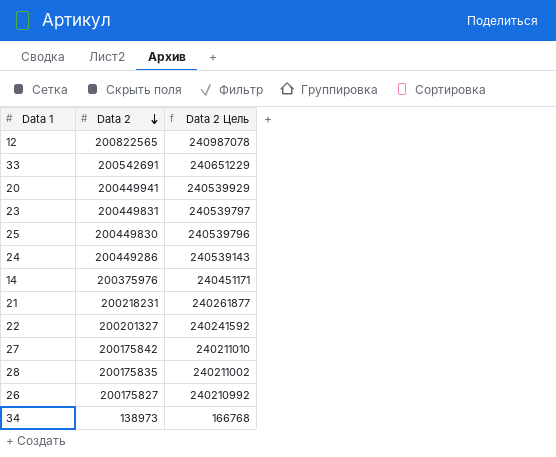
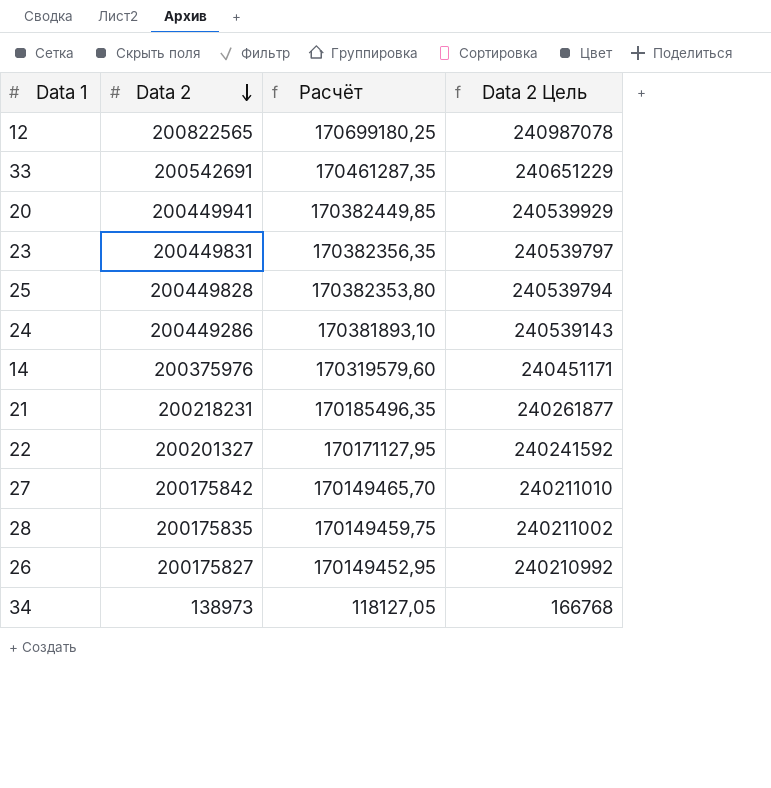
column Расчёт | formula: none -> [Data 2] * 0,85
25 | Data 2: 200449830 -> 200449828
25 | Data 2 Цель: 240539796 -> 240539794

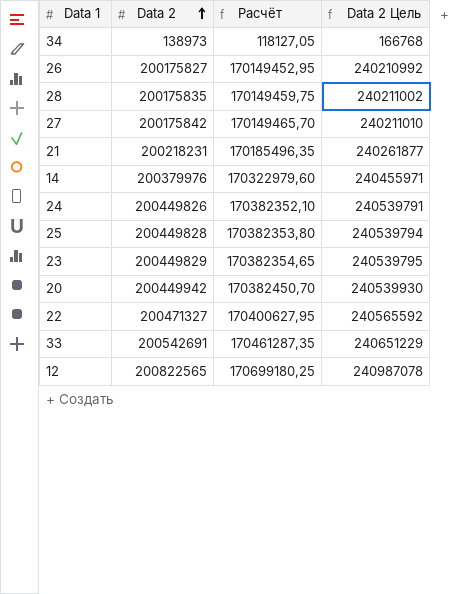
row order: Data 2 descending -> Data 2 ascending
14 | Data 2: 200375976 -> 200379976
14 | Расчёт: 170319579,60 -> 170322979,60
14 | Data 2 Цель: 240451171 -> 240455971
24 | Data 2: 200449286 -> 200449826
24 | Расчёт: 170381893,10 -> 170382352,10
24 | Data 2 Цель: 240539143 -> 240539791
23 | Data 2: 200449831 -> 200449829
23 | Расчёт: 170382356,35 -> 170382354,65
23 | Data 2 Цель: 240539797 -> 240539795
20 | Data 2: 200449941 -> 200449942
20 | Расчёт: 170382449,85 -> 170382450,70
20 | Data 2 Цель: 240539929 -> 240539930
22 | Data 2: 200201327 -> 200471327
22 | Расчёт: 170171127,95 -> 170400627,95
22 | Data 2 Цель: 240241592 -> 240565592

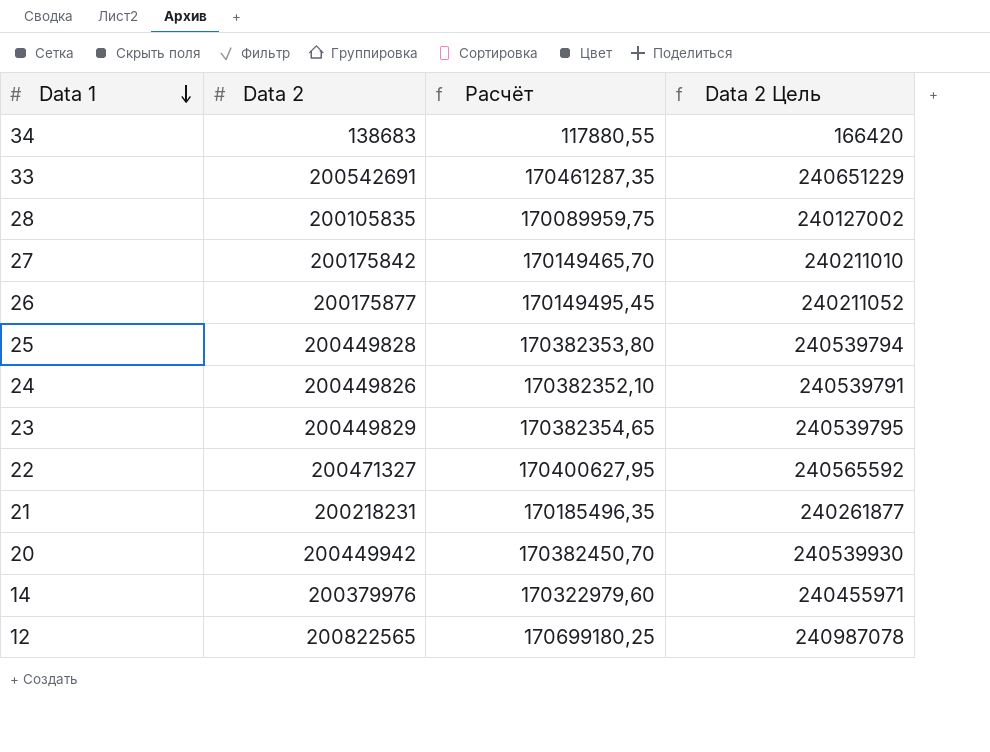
row order: Data 2 ascending -> Data 1 descending
34 | Data 2: 138973 -> 138683
34 | Расчёт: 118127,05 -> 117880,55
34 | Data 2 Цель: 166768 -> 166420
28 | Data 2: 200175835 -> 200105835
28 | Расчёт: 170149459,75 -> 170089959,75
28 | Data 2 Цель: 240211002 -> 240127002
26 | Data 2: 200175827 -> 200175877
26 | Расчёт: 170149452,95 -> 170149495,45
26 | Data 2 Цель: 240210992 -> 240211052

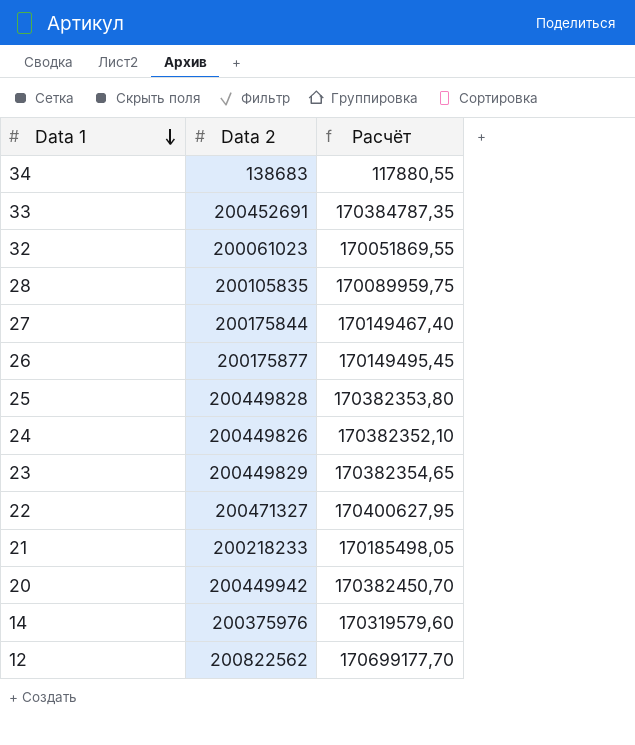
column Data 2 Цель | formula: [Data 2] * 1,2 -> none
33 | Data 2: 200542691 -> 200452691
33 | Расчёт: 170461287,35 -> 170384787,35
row 32: none -> 200061023 | 170051869,55
27 | Data 2: 200175842 -> 200175844
27 | Расчёт: 170149465,70 -> 170149467,40
21 | Data 2: 200218231 -> 200218233
21 | Расчёт: 170185496,35 -> 170185498,05
14 | Data 2: 200379976 -> 200375976
14 | Расчёт: 170322979,60 -> 170319579,60
12 | Data 2: 200822565 -> 200822562
12 | Расчёт: 170699180,25 -> 170699177,70

